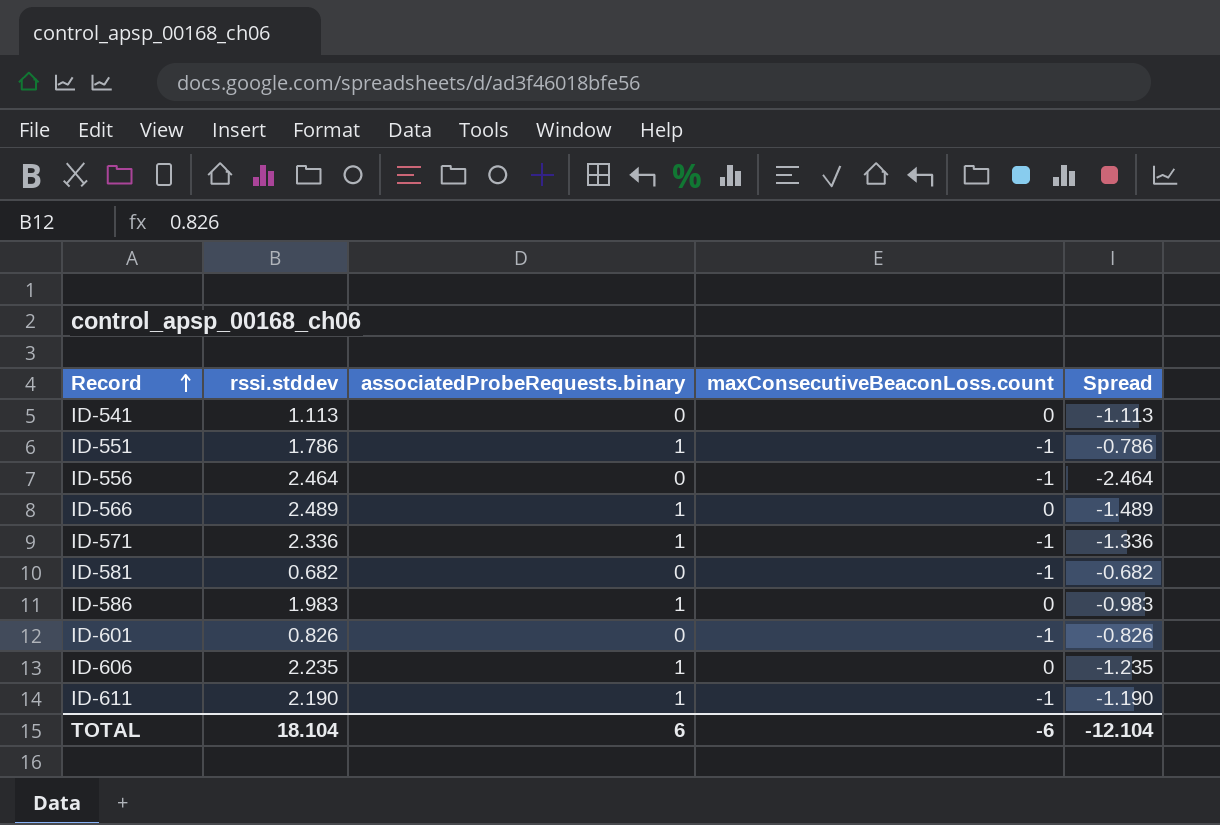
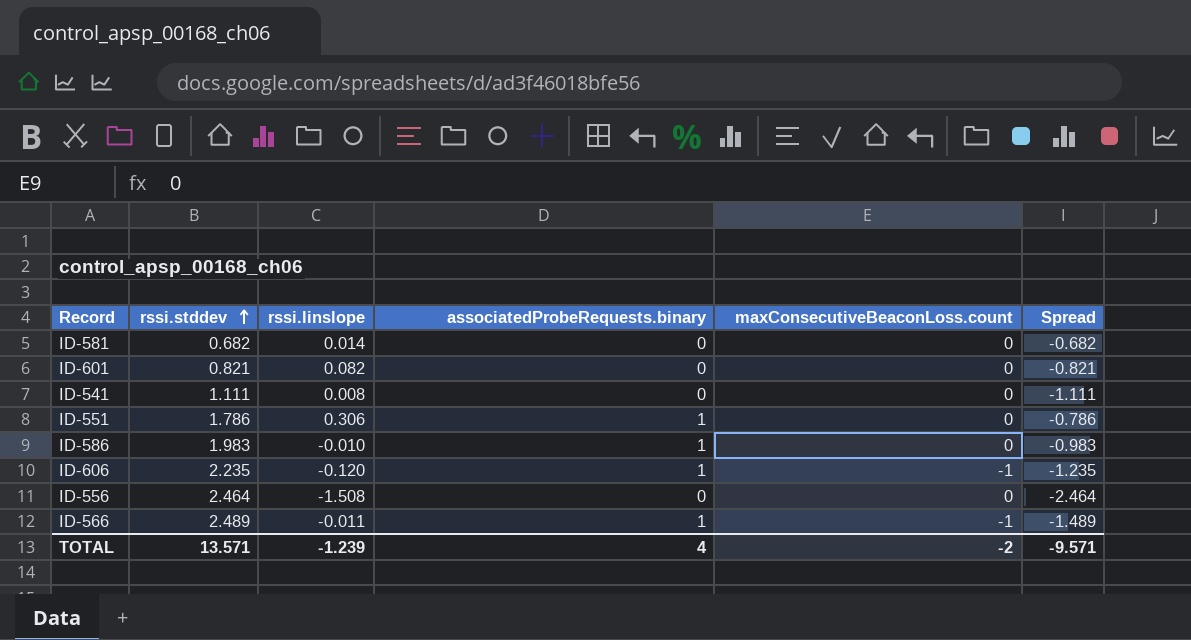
row order: Record ascending -> rssi.stddev ascending
column rssi.linslope | position: none -> 3
row ID-571: 2.336 | 1 | -1 | -1.336 -> none
row ID-611: 2.190 | 1 | -1 | -1.190 -> none
ID-581 | maxConsecutiveBeaconLoss.count: -1 -> 0
ID-601 | rssi.stddev: 0.826 -> 0.821
ID-601 | maxConsecutiveBeaconLoss.count: -1 -> 0
ID-601 | Spread: -0.826 -> -0.821
ID-541 | rssi.stddev: 1.113 -> 1.111
ID-541 | Spread: -1.113 -> -1.111
ID-551 | maxConsecutiveBeaconLoss.count: -1 -> 0
ID-606 | maxConsecutiveBeaconLoss.count: 0 -> -1
ID-556 | maxConsecutiveBeaconLoss.count: -1 -> 0
ID-566 | maxConsecutiveBeaconLoss.count: 0 -> -1
TOTAL | rssi.stddev: 18.104 -> 13.571
TOTAL | associatedProbeRequests.binary: 6 -> 4
TOTAL | maxConsecutiveBeaconLoss.count: -6 -> -2
TOTAL | Spread: -12.104 -> -9.571

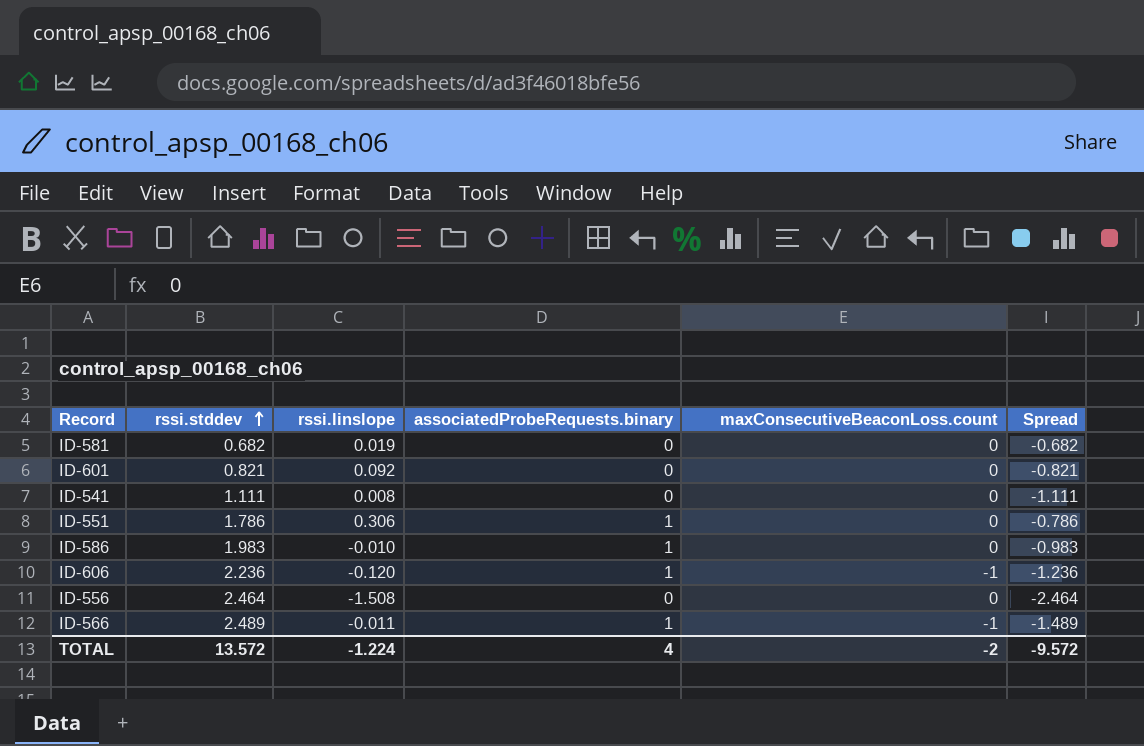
ID-581 | rssi.linslope: 0.014 -> 0.019
ID-601 | rssi.linslope: 0.082 -> 0.092
ID-606 | rssi.stddev: 2.235 -> 2.236
ID-606 | Spread: -1.235 -> -1.236
TOTAL | rssi.stddev: 13.571 -> 13.572
TOTAL | rssi.linslope: -1.239 -> -1.224
TOTAL | Spread: -9.571 -> -9.572

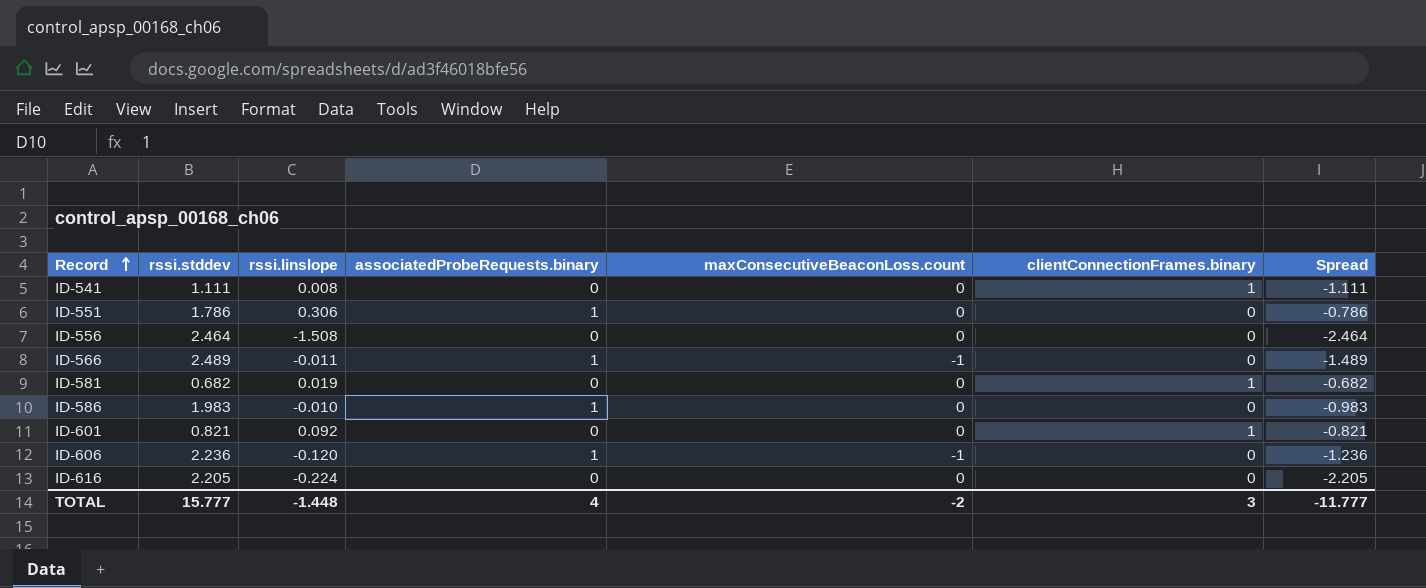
row order: rssi.stddev ascending -> Record ascending
column clientConnectionFrames.binary | position: none -> 6
row ID-616: none -> 2.205 | -0.224 | 0 | 0 | 0 | -2.205
TOTAL | rssi.stddev: 13.572 -> 15.777
TOTAL | rssi.linslope: -1.224 -> -1.448
TOTAL | Spread: -9.572 -> -11.777

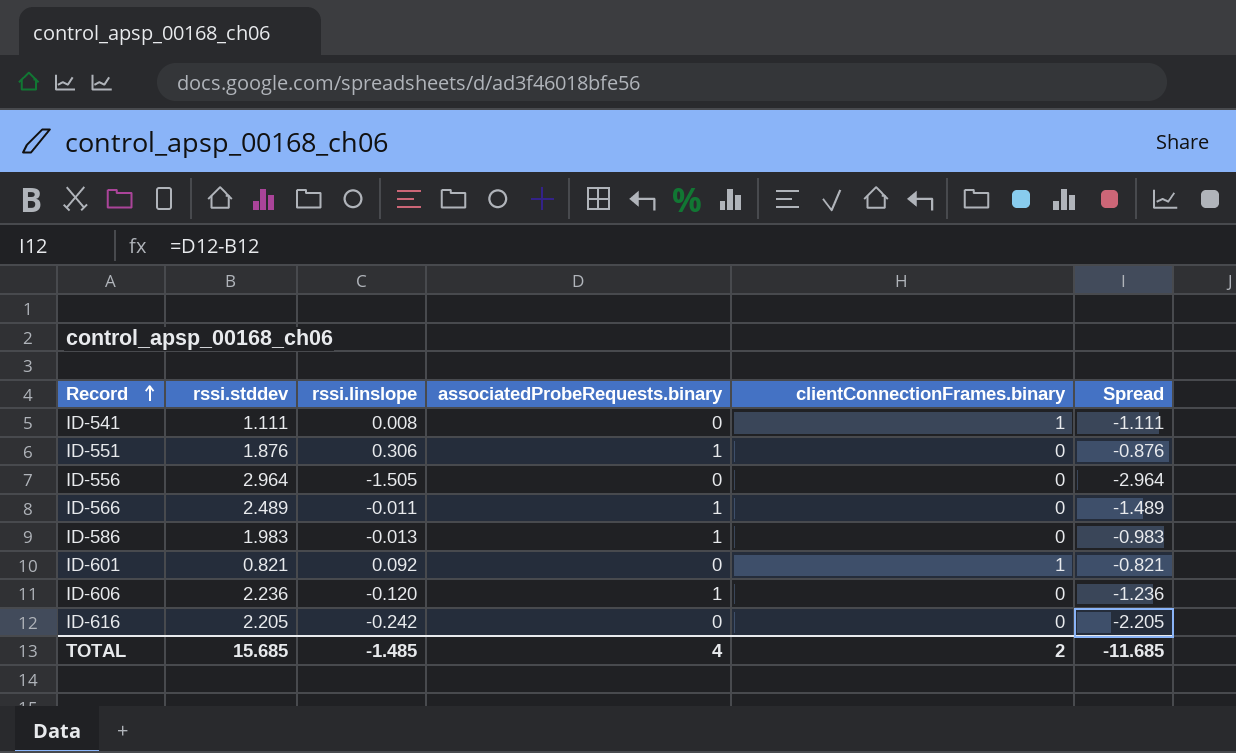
column maxConsecutiveBeaconLoss.count | position: 5 -> none
row ID-581: 0.682 | 0.019 | 0 | 0 | 1 | -0.682 -> none
ID-551 | rssi.stddev: 1.786 -> 1.876
ID-551 | Spread: -0.786 -> -0.876
ID-556 | rssi.stddev: 2.464 -> 2.964
ID-556 | rssi.linslope: -1.508 -> -1.505
ID-556 | Spread: -2.464 -> -2.964
ID-586 | rssi.linslope: -0.010 -> -0.013
ID-616 | rssi.linslope: -0.224 -> -0.242
TOTAL | rssi.stddev: 15.777 -> 15.685
TOTAL | rssi.linslope: -1.448 -> -1.485
TOTAL | clientConnectionFrames.binary: 3 -> 2
TOTAL | Spread: -11.777 -> -11.685

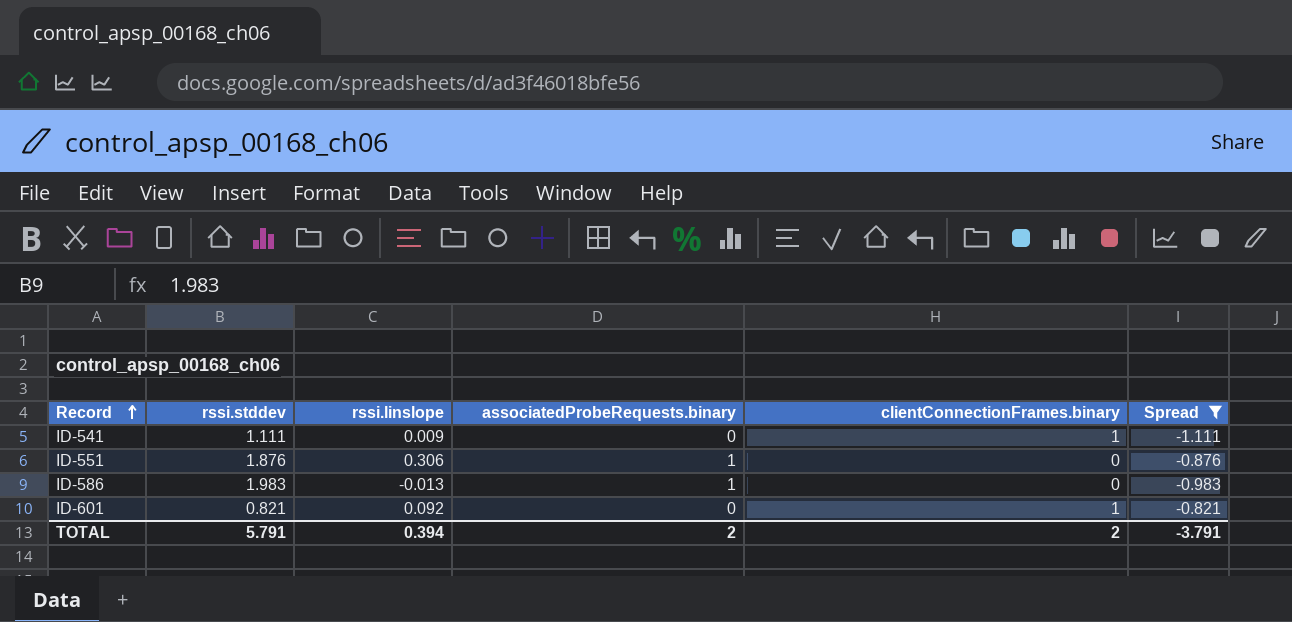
filter: none -> Spread >= -1.111
ID-541 | rssi.linslope: 0.008 -> 0.009
TOTAL | rssi.stddev: 15.685 -> 5.791
TOTAL | rssi.linslope: -1.485 -> 0.394
TOTAL | associatedProbeRequests.binary: 4 -> 2
TOTAL | Spread: -11.685 -> -3.791

